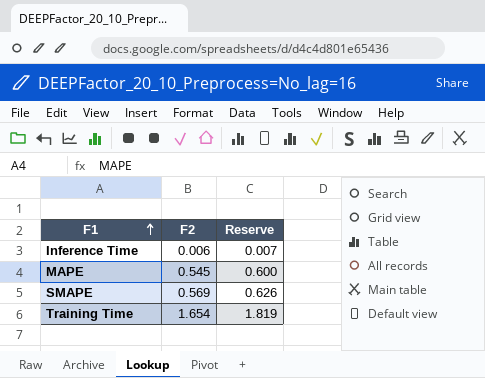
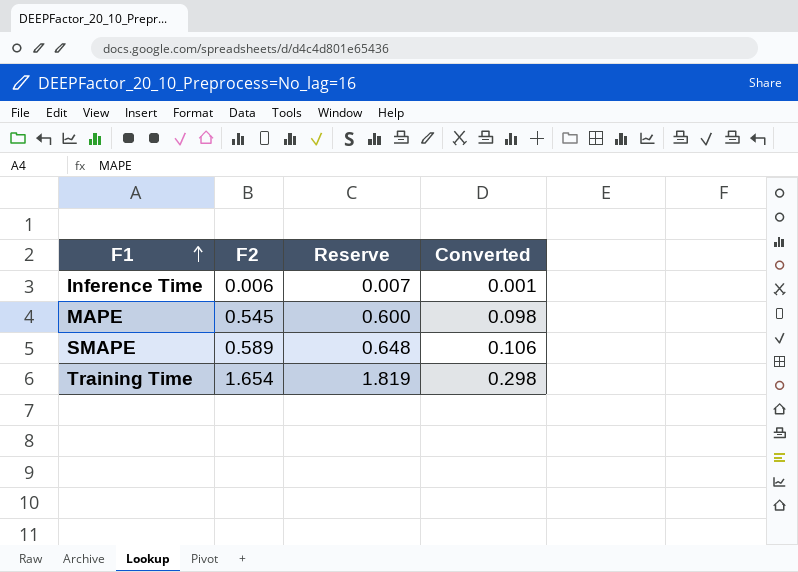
column Converted | formula: none -> [F2] * 0.18
SMAPE | F2: 0.569 -> 0.589
SMAPE | Reserve: 0.626 -> 0.648

